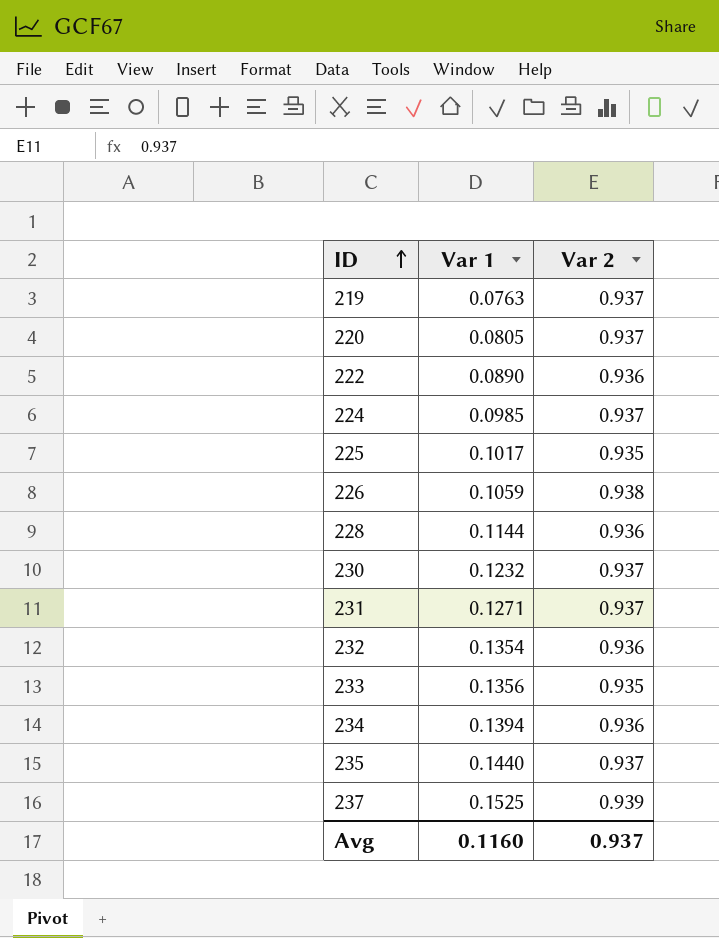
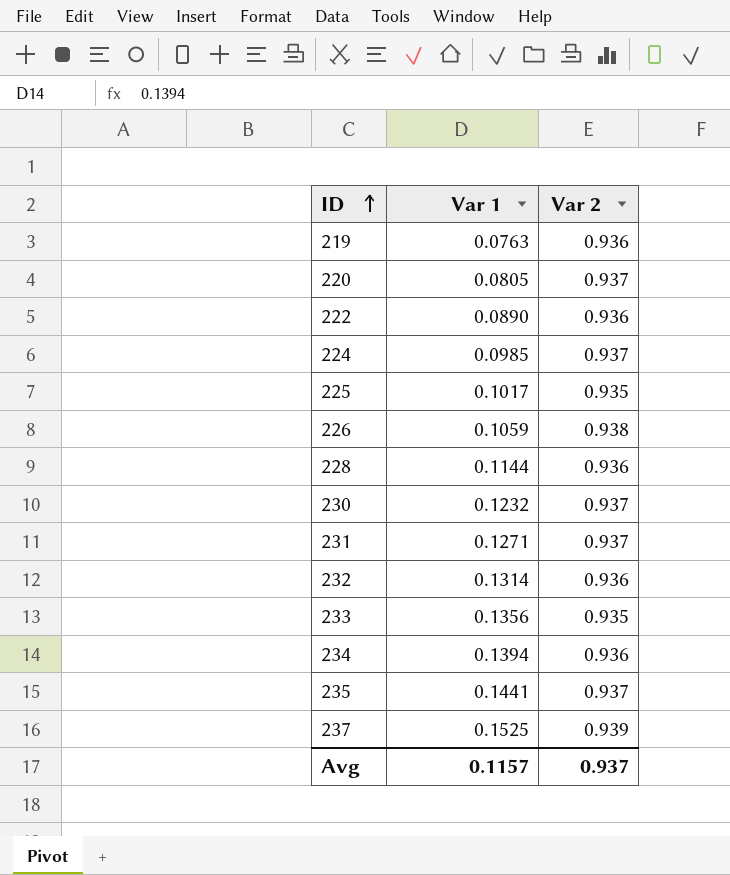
219 | Var 2: 0.937 -> 0.936
232 | Var 1: 0.1354 -> 0.1314
235 | Var 1: 0.1440 -> 0.1441
Avg | Var 1: 0.1160 -> 0.1157

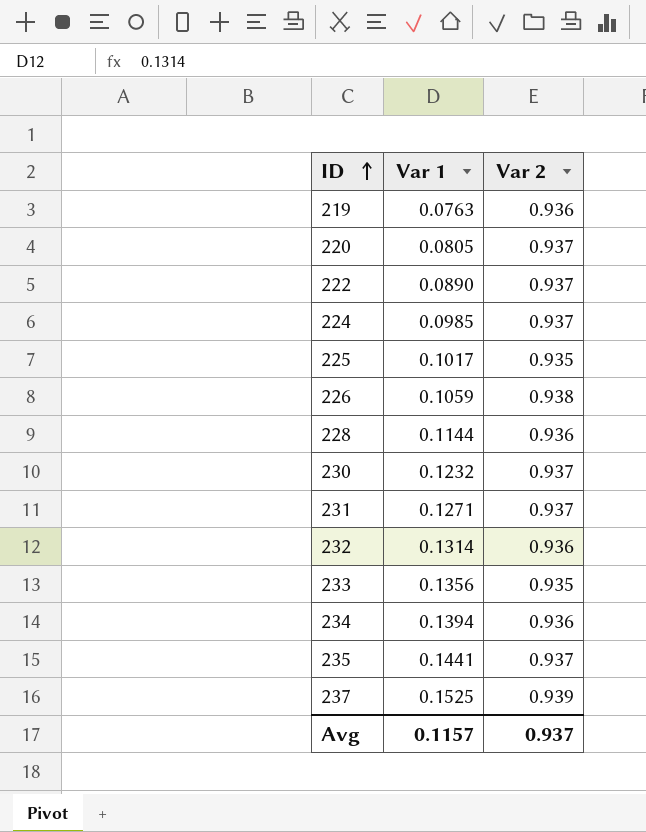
222 | Var 2: 0.936 -> 0.937

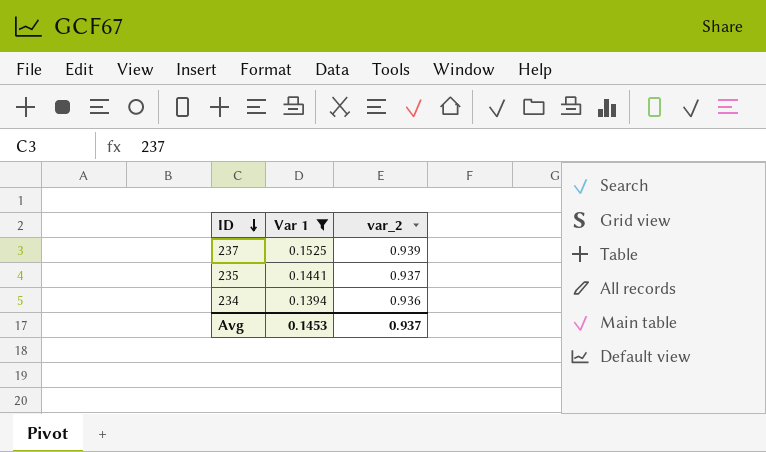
filter: none -> Var 1 >= 0.1394
row order: ID ascending -> ID descending
column name: Var 2 -> var_2
Avg | Var 1: 0.1157 -> 0.1453

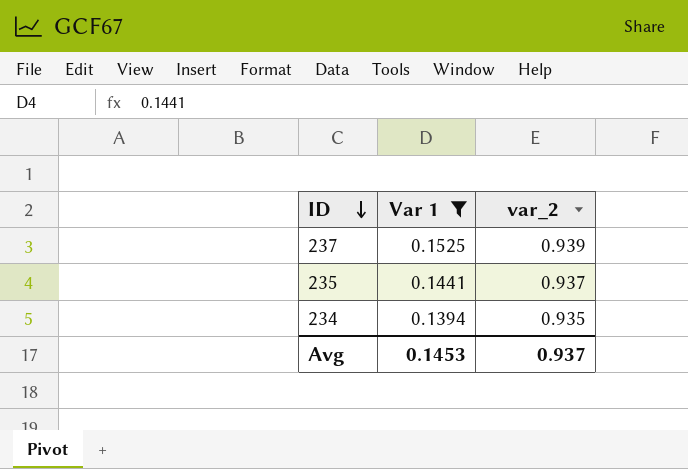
234 | var_2: 0.936 -> 0.935

